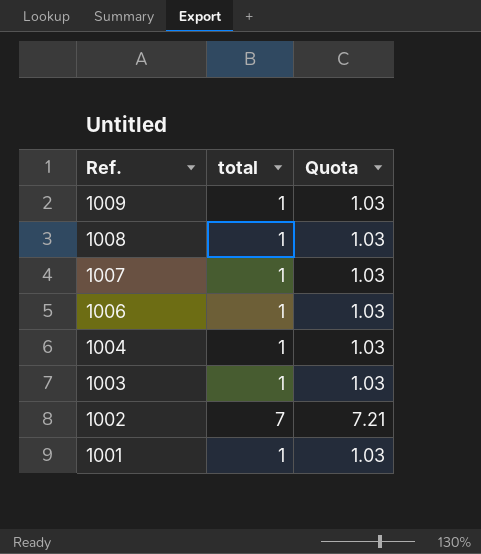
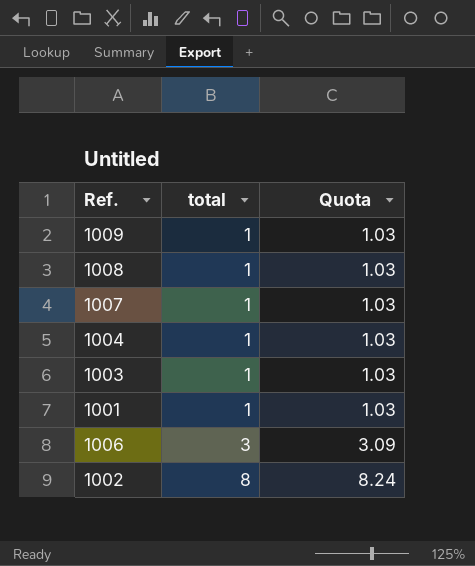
row order: Ref. descending -> total ascending
1006 | total: 1 -> 3
1006 | Quota: 1.03 -> 3.09
1002 | total: 7 -> 8
1002 | Quota: 7.21 -> 8.24

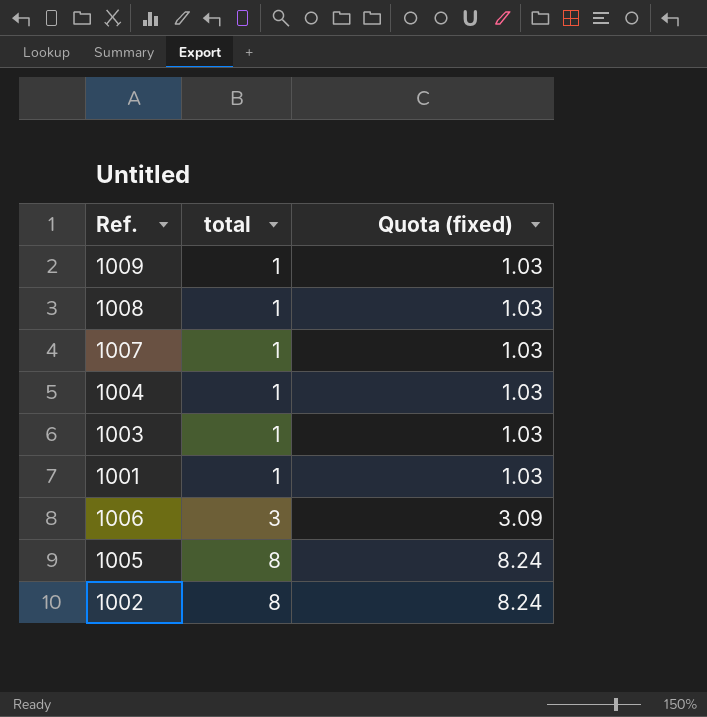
column name: Quota -> Quota (fixed)
row 1005: none -> 8 | 8.24

